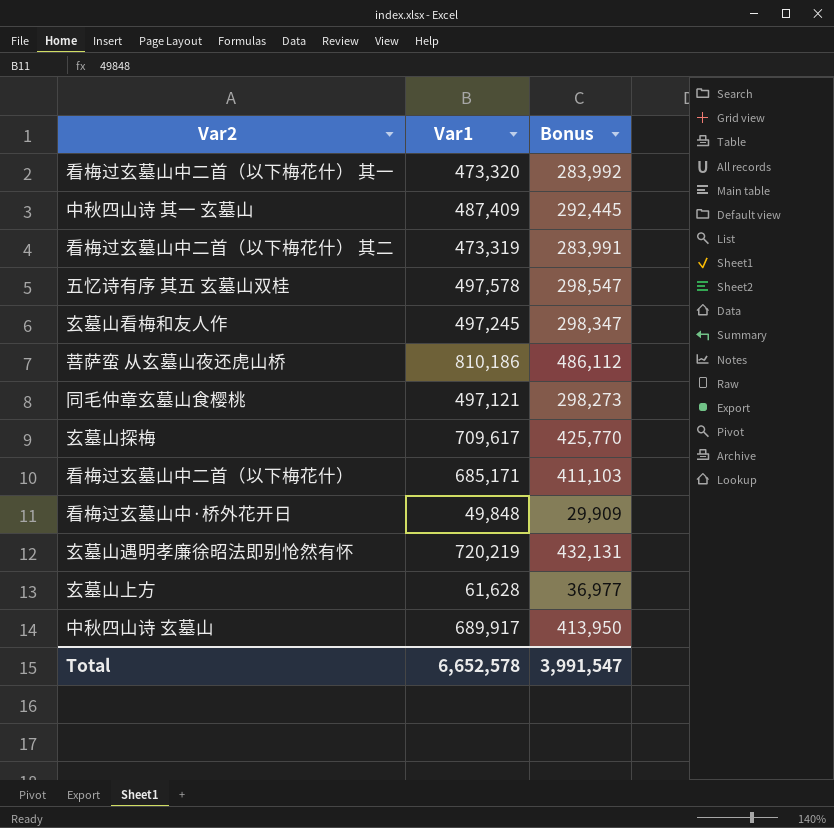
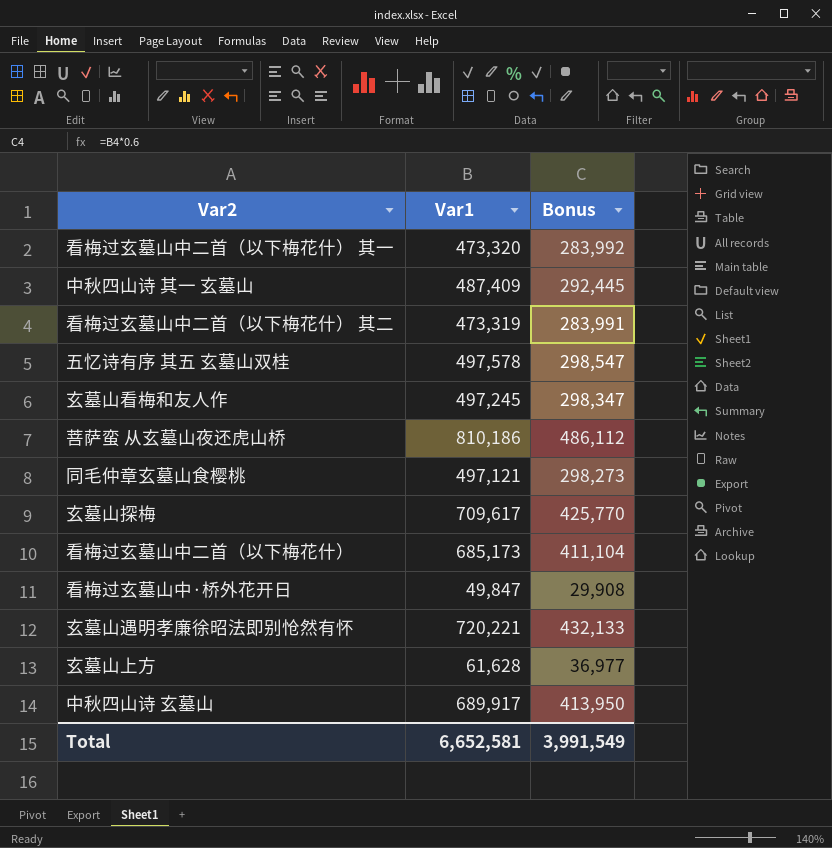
看梅过玄墓山中二首（以下梅花什） | Var1: 685,171 -> 685,173
看梅过玄墓山中二首（以下梅花什） | Bonus: 411,103 -> 411,104
看梅过玄墓山中·桥外花开日 | Var1: 49,848 -> 49,847
看梅过玄墓山中·桥外花开日 | Bonus: 29,909 -> 29,908
玄墓山遇明孝廉徐昭法即别怆然有怀 | Var1: 720,219 -> 720,221
玄墓山遇明孝廉徐昭法即别怆然有怀 | Bonus: 432,131 -> 432,133
Total | Var1: 6,652,578 -> 6,652,581
Total | Bonus: 3,991,547 -> 3,991,549

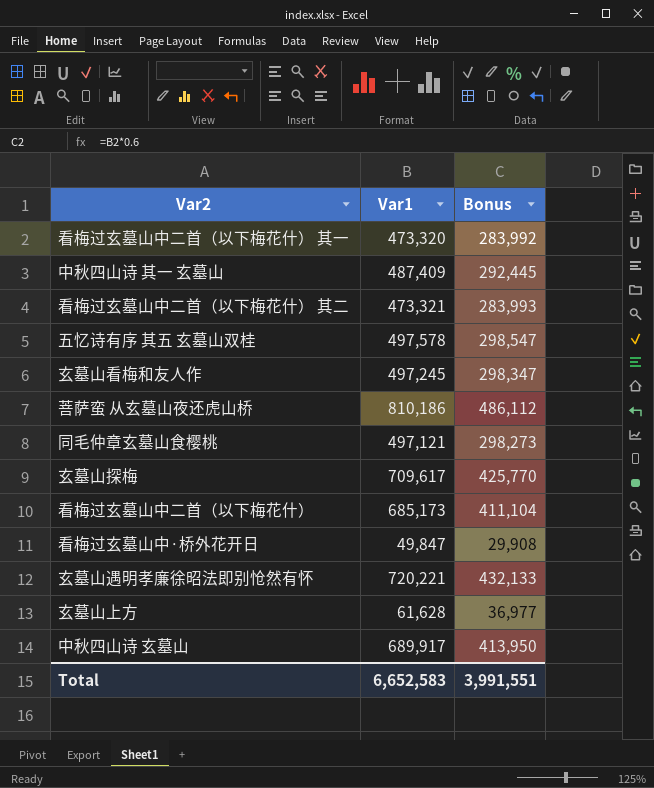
看梅过玄墓山中二首（以下梅花什） 其二 | Var1: 473,319 -> 473,321
看梅过玄墓山中二首（以下梅花什） 其二 | Bonus: 283,991 -> 283,993
Total | Var1: 6,652,581 -> 6,652,583
Total | Bonus: 3,991,549 -> 3,991,551

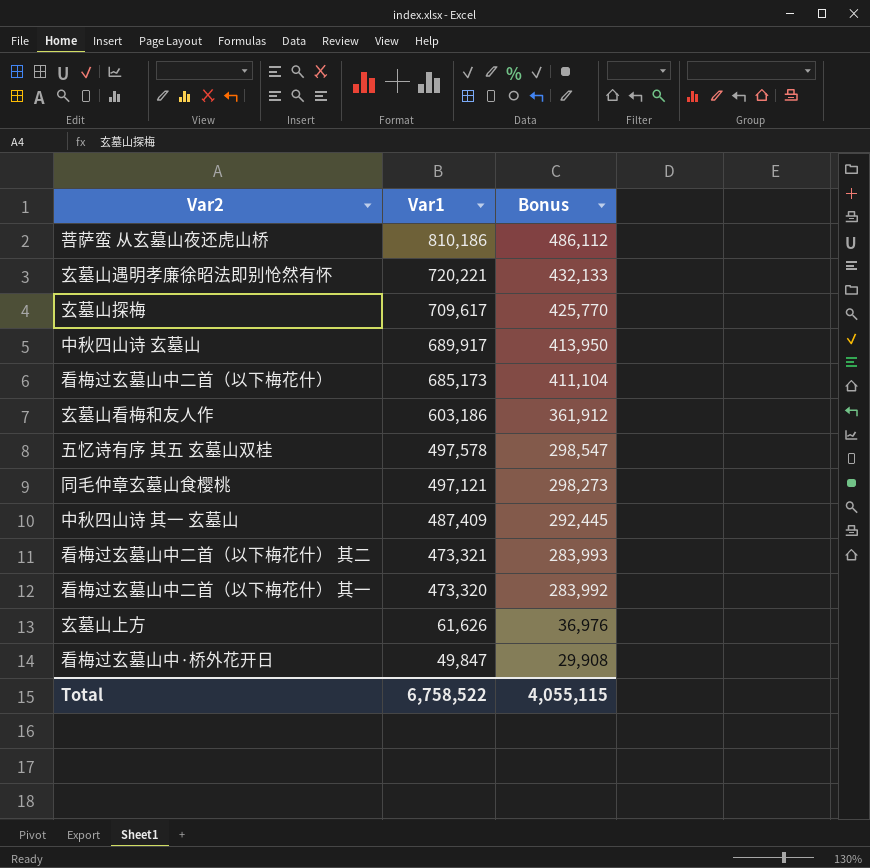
row order: none -> Var1 descending
玄墓山看梅和友人作 | Var1: 497,245 -> 603,186
玄墓山看梅和友人作 | Bonus: 298,347 -> 361,912
玄墓山上方 | Var1: 61,628 -> 61,626
玄墓山上方 | Bonus: 36,977 -> 36,976
Total | Var1: 6,652,583 -> 6,758,522
Total | Bonus: 3,991,551 -> 4,055,115

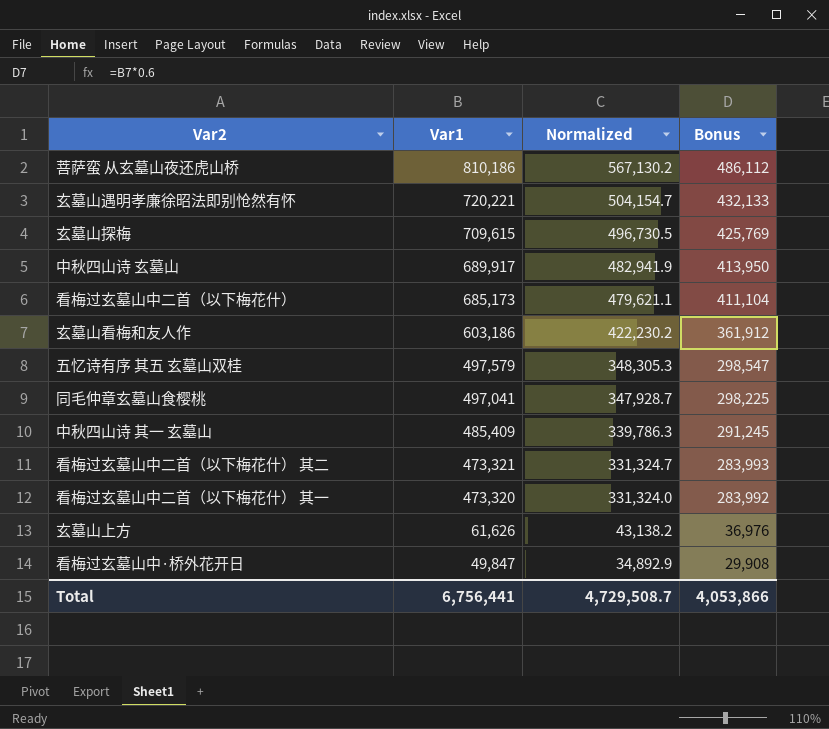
column Normalized | formula: none -> [Var1] * 0.7
玄墓山探梅 | Var1: 709,617 -> 709,615
玄墓山探梅 | Bonus: 425,770 -> 425,769
五忆诗有序 其五 玄墓山双桂 | Var1: 497,578 -> 497,579
同毛仲章玄墓山食樱桃 | Var1: 497,121 -> 497,041
同毛仲章玄墓山食樱桃 | Bonus: 298,273 -> 298,225
中秋四山诗 其一 玄墓山 | Var1: 487,409 -> 485,409
中秋四山诗 其一 玄墓山 | Bonus: 292,445 -> 291,245
Total | Var1: 6,758,522 -> 6,756,441
Total | Bonus: 4,055,115 -> 4,053,866

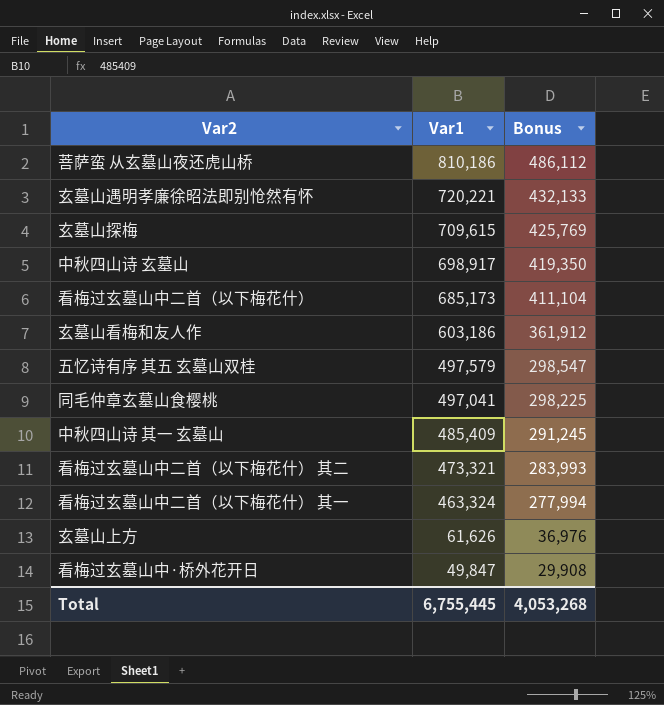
column Normalized | formula: [Var1] * 0.7 -> none
中秋四山诗 玄墓山 | Var1: 689,917 -> 698,917
中秋四山诗 玄墓山 | Bonus: 413,950 -> 419,350
看梅过玄墓山中二首（以下梅花什） 其一 | Var1: 473,320 -> 463,324
看梅过玄墓山中二首（以下梅花什） 其一 | Bonus: 283,992 -> 277,994
Total | Var1: 6,756,441 -> 6,755,445
Total | Bonus: 4,053,866 -> 4,053,268

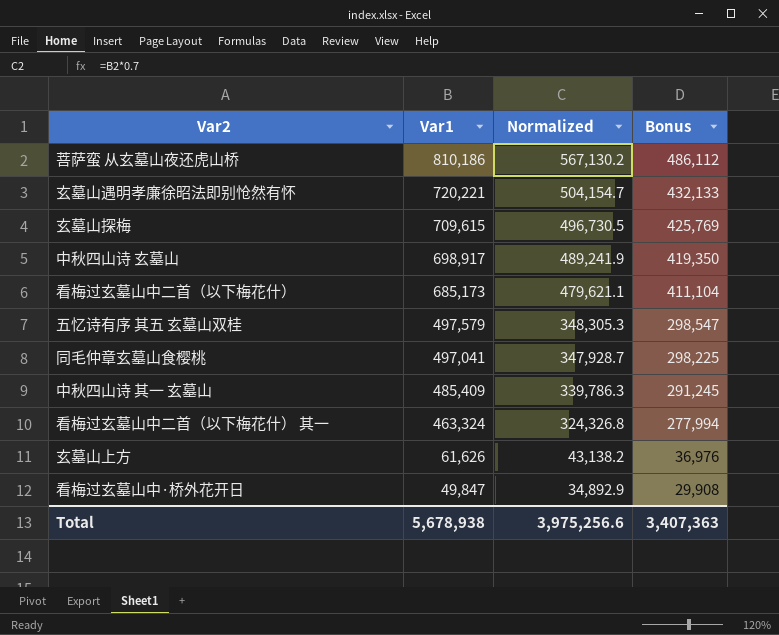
column Normalized | formula: none -> [Var1] * 0.7
row 玄墓山看梅和友人作: 603,186 | 361,912 -> none
row 看梅过玄墓山中二首（以下梅花什） 其二: 473,321 | 283,993 -> none
Total | Var1: 6,755,445 -> 5,678,938
Total | Bonus: 4,053,268 -> 3,407,363

